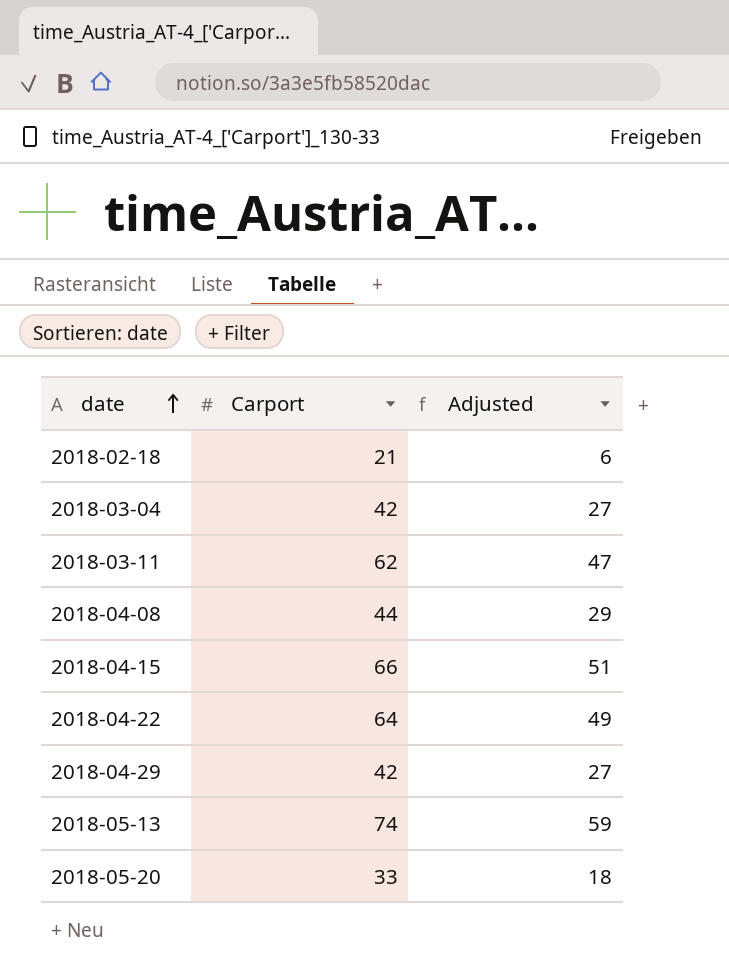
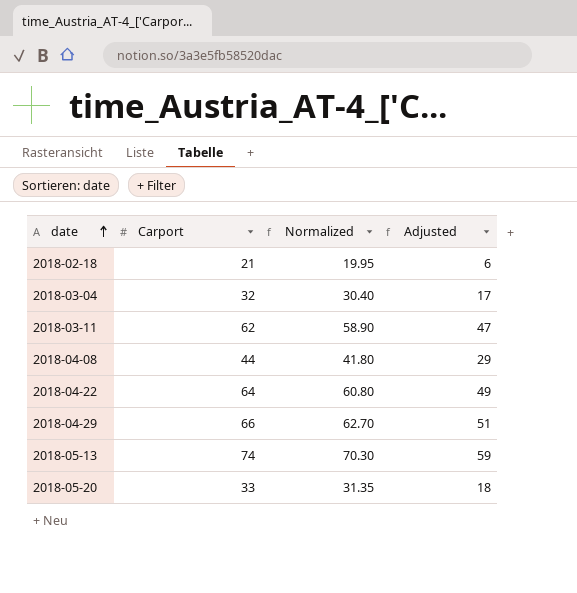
column Normalized | formula: none -> [Carport] * 0.95
row 2018-04-15: 66 | 51 -> none
2018-03-04 | Carport: 42 -> 32
2018-03-04 | Adjusted: 27 -> 17
2018-04-29 | Carport: 42 -> 66
2018-04-29 | Adjusted: 27 -> 51

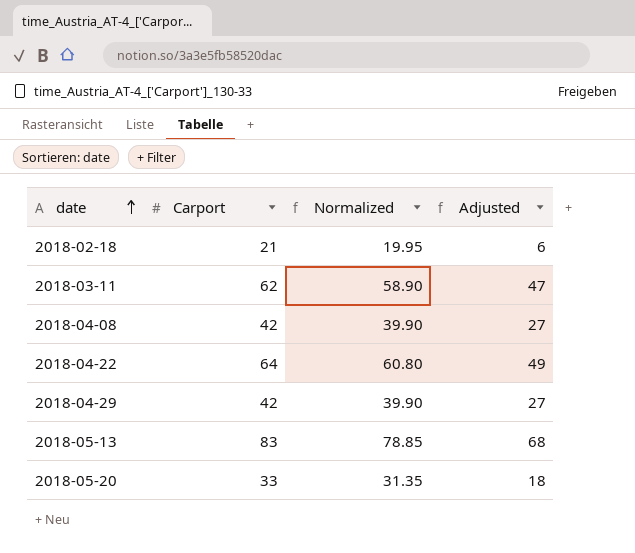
row 2018-03-04: 32 | 30.40 | 17 -> none
2018-04-08 | Carport: 44 -> 42
2018-04-08 | Normalized: 41.80 -> 39.90
2018-04-08 | Adjusted: 29 -> 27
2018-04-29 | Carport: 66 -> 42
2018-04-29 | Normalized: 62.70 -> 39.90
2018-04-29 | Adjusted: 51 -> 27
2018-05-13 | Carport: 74 -> 83
2018-05-13 | Normalized: 70.30 -> 78.85
2018-05-13 | Adjusted: 59 -> 68

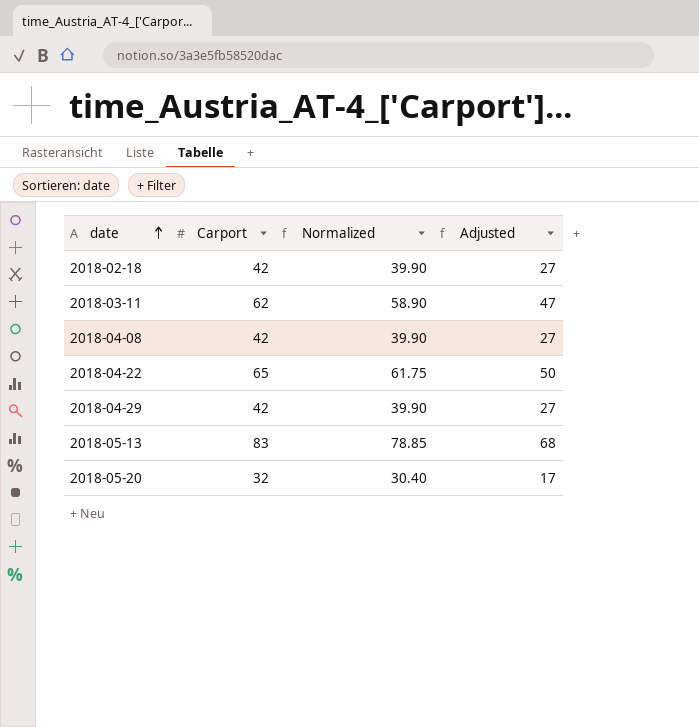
2018-02-18 | Carport: 21 -> 42
2018-02-18 | Normalized: 19.95 -> 39.90
2018-02-18 | Adjusted: 6 -> 27
2018-04-22 | Carport: 64 -> 65
2018-04-22 | Normalized: 60.80 -> 61.75
2018-04-22 | Adjusted: 49 -> 50
2018-05-20 | Carport: 33 -> 32
2018-05-20 | Normalized: 31.35 -> 30.40
2018-05-20 | Adjusted: 18 -> 17

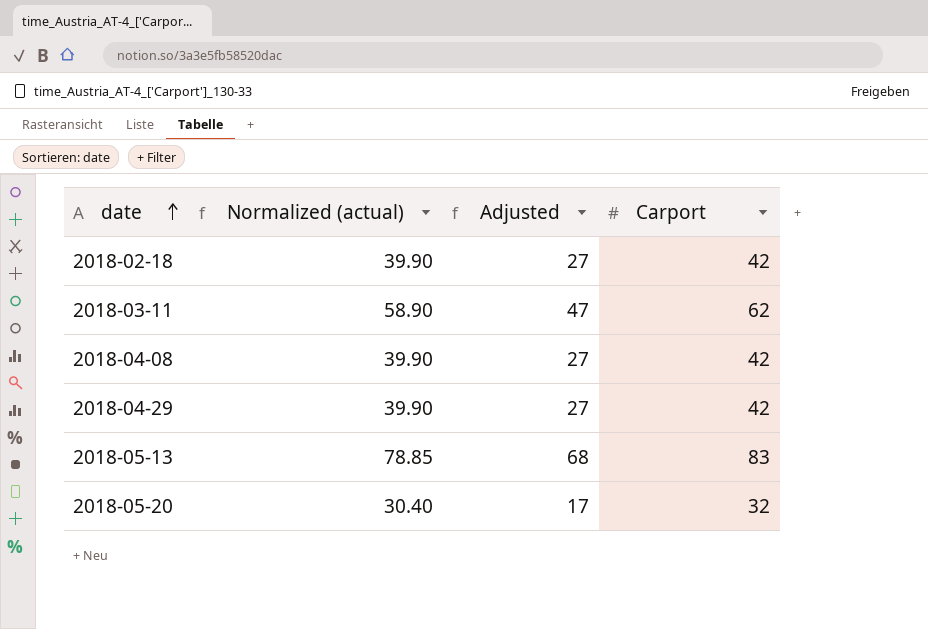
column name: Normalized -> Normalized (actual)
column Carport | position: 2 -> 4
row 2018-04-22: 65 | 61.75 | 50 -> none

